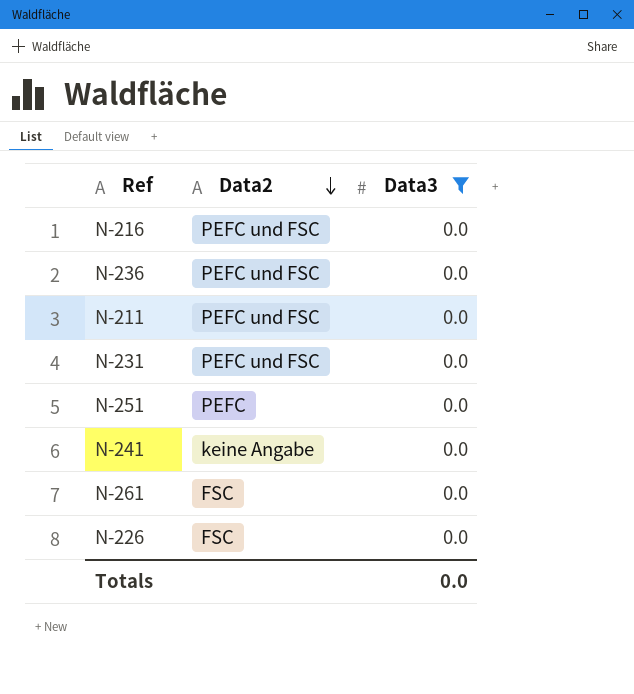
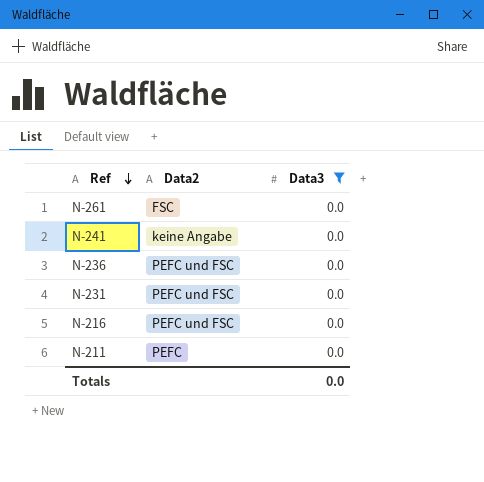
row order: Data2 descending -> Ref descending
row N-251: PEFC | 0.0 -> none
row N-226: FSC | 0.0 -> none
N-211 | Data2: PEFC und FSC -> PEFC

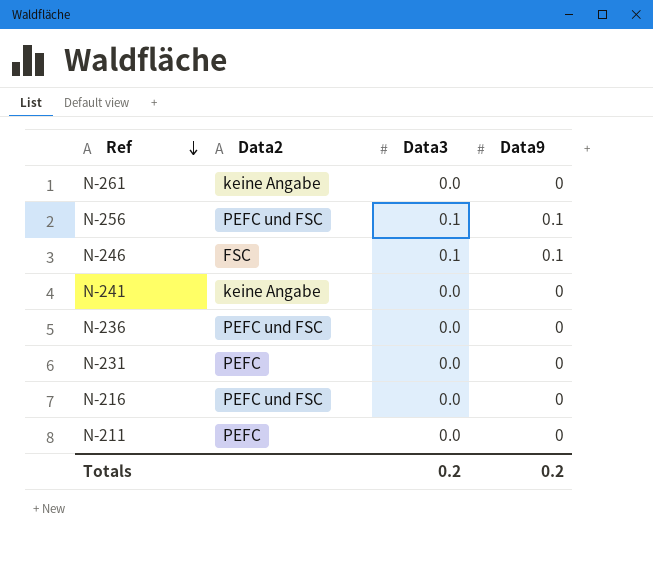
filter: Data3 = 0.0 -> none
column Data9 | position: none -> 4
N-261 | Data2: FSC -> keine Angabe
N-231 | Data2: PEFC und FSC -> PEFC
Totals | Data3: 0.0 -> 0.2

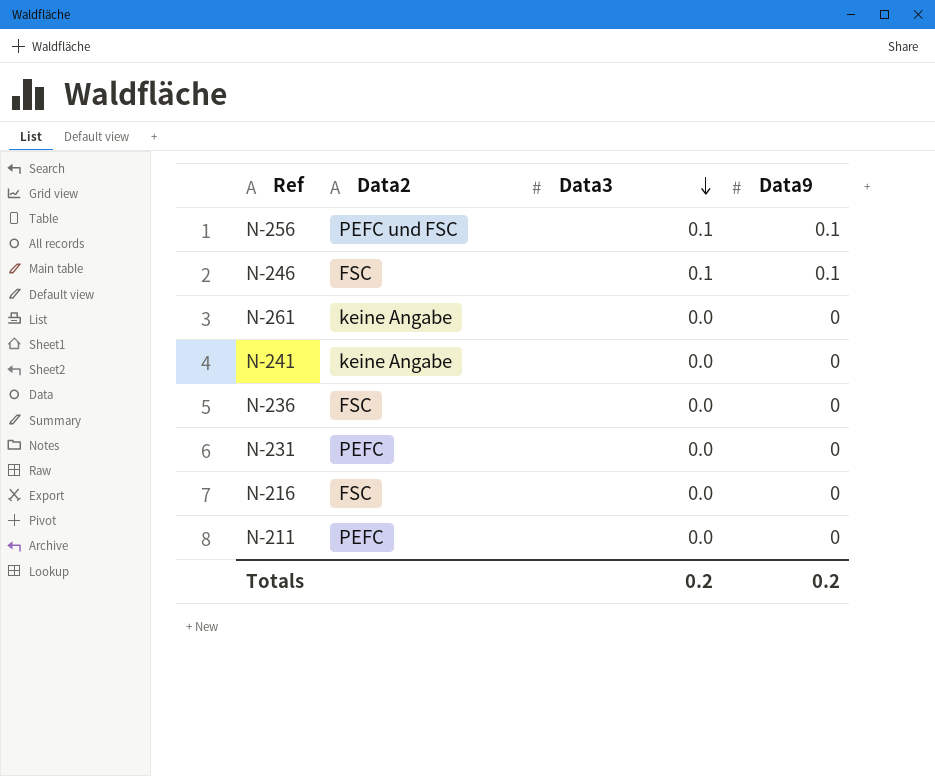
row order: Ref descending -> Data3 descending
N-236 | Data2: PEFC und FSC -> FSC
N-216 | Data2: PEFC und FSC -> FSC

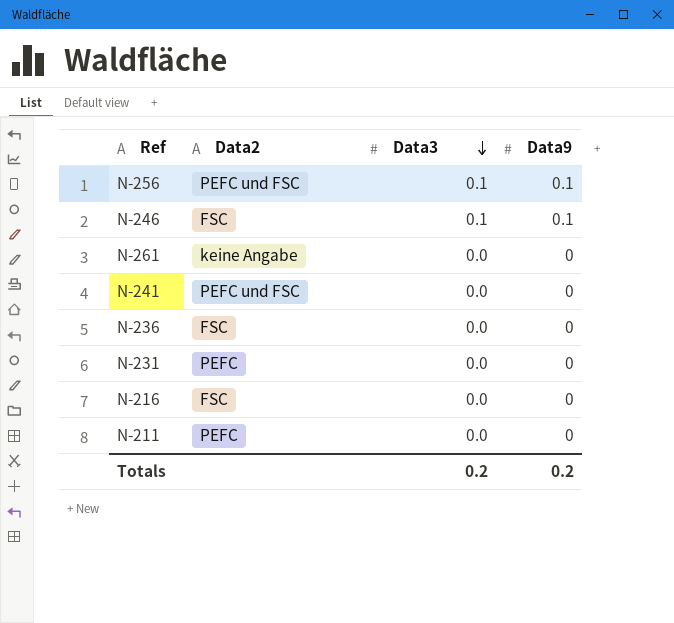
N-241 | Data2: keine Angabe -> PEFC und FSC

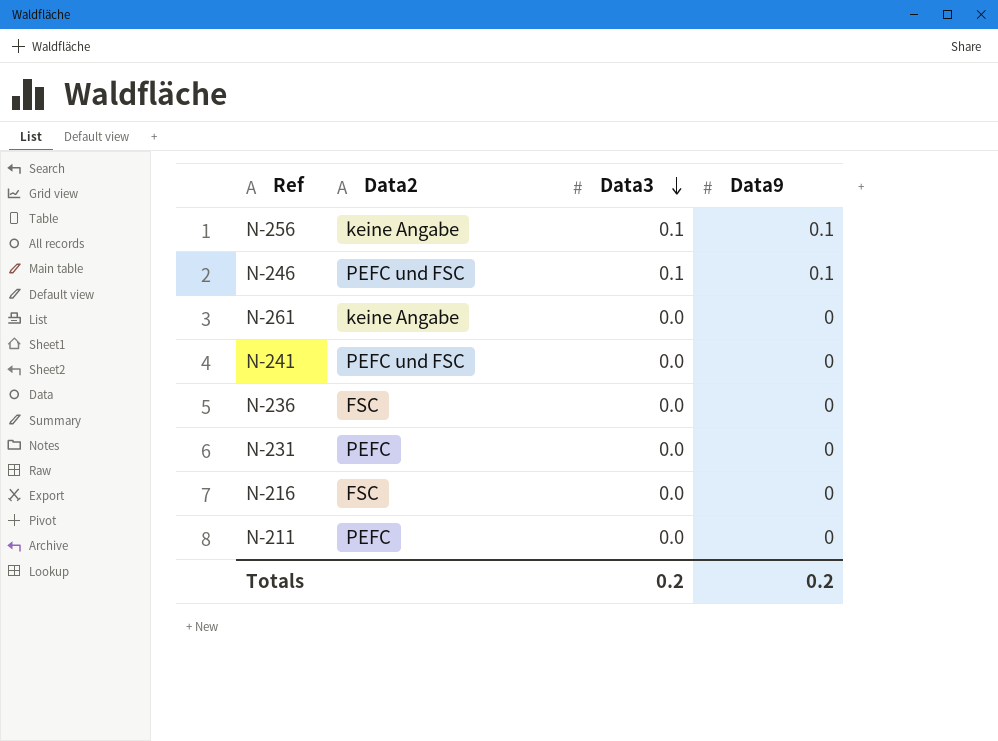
N-256 | Data2: PEFC und FSC -> keine Angabe
N-246 | Data2: FSC -> PEFC und FSC

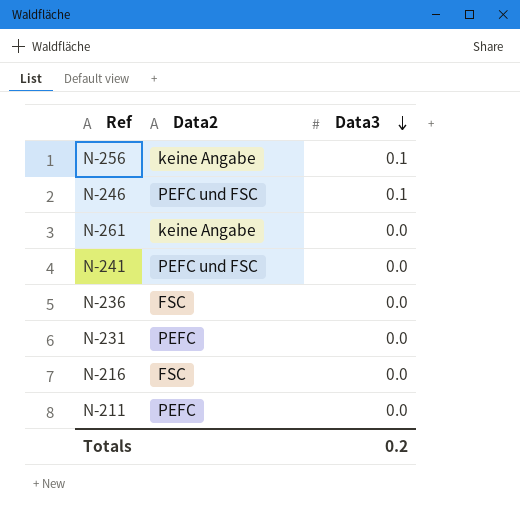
column Data9 | position: 4 -> none

